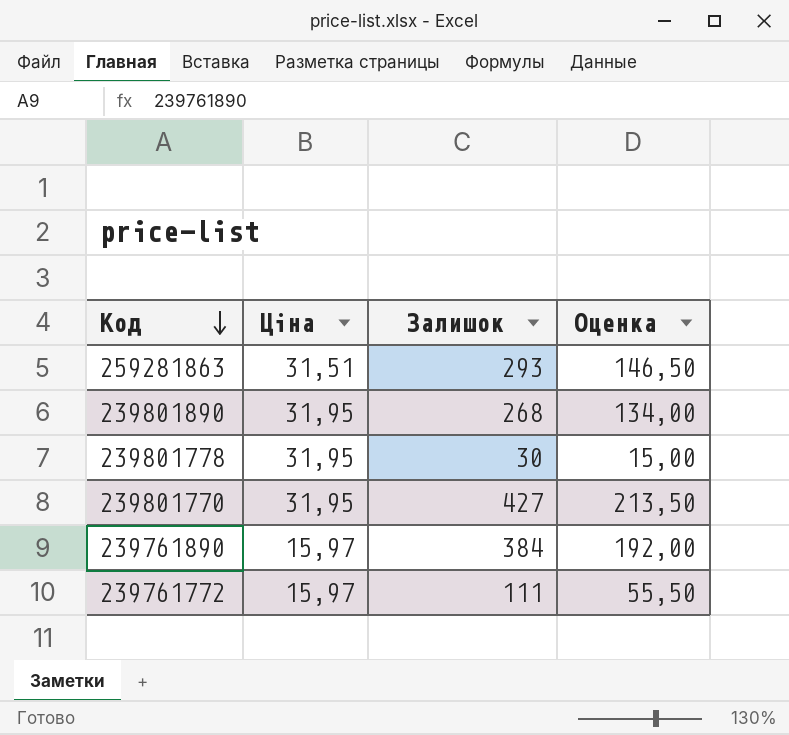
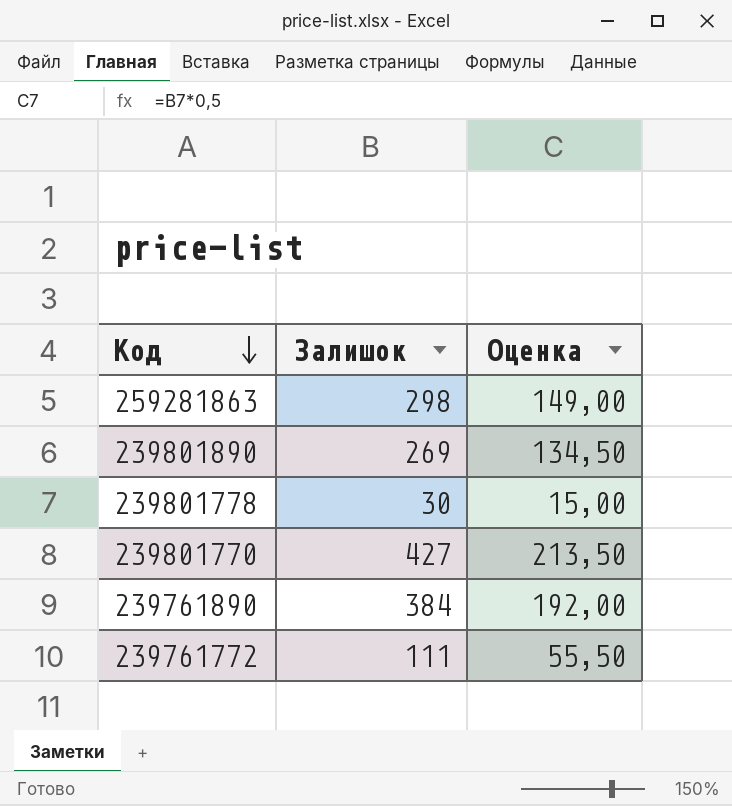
column Ціна | position: 2 -> none
259281863 | Залишок: 293 -> 298
259281863 | Оценка: 146,50 -> 149,00
239801890 | Залишок: 268 -> 269
239801890 | Оценка: 134,00 -> 134,50

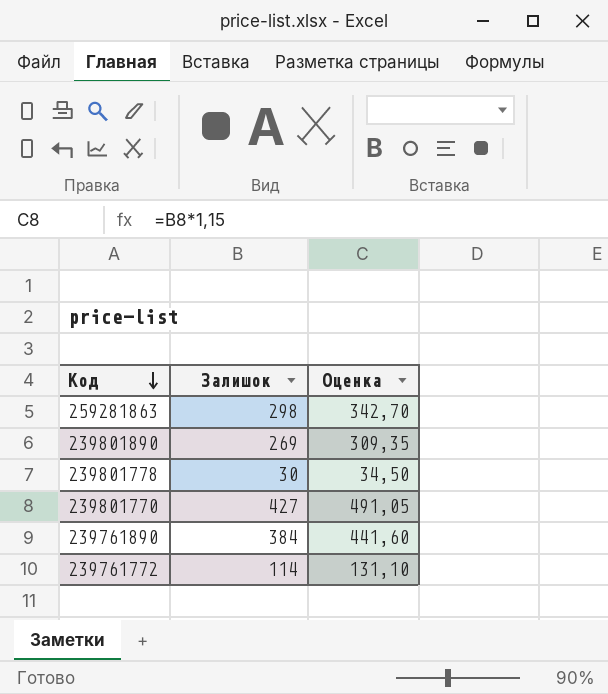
column Оценка | formula: [Залишок] * 0,5 -> [Залишок] * 1,15
239761772 | Залишок: 111 -> 114

